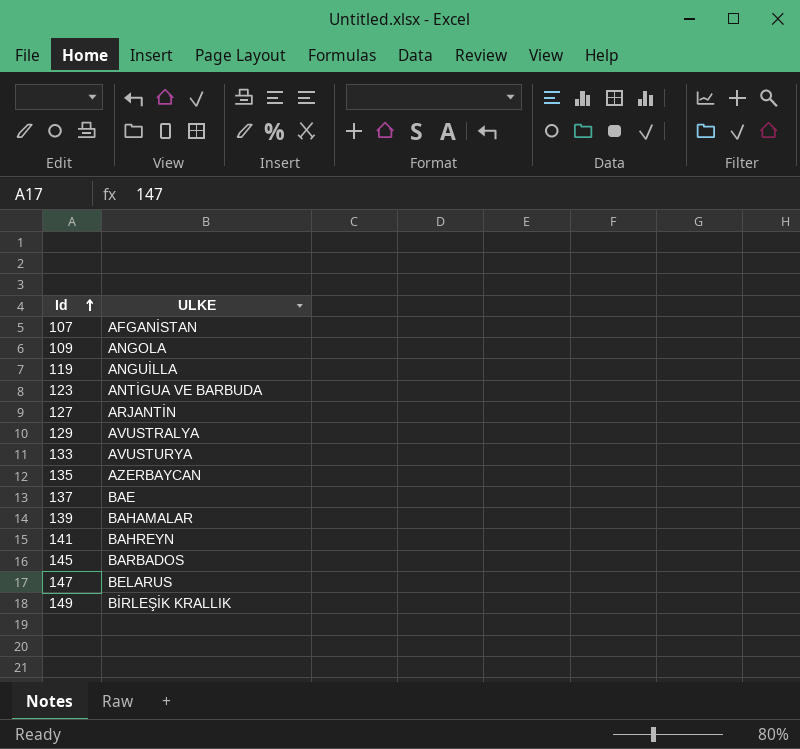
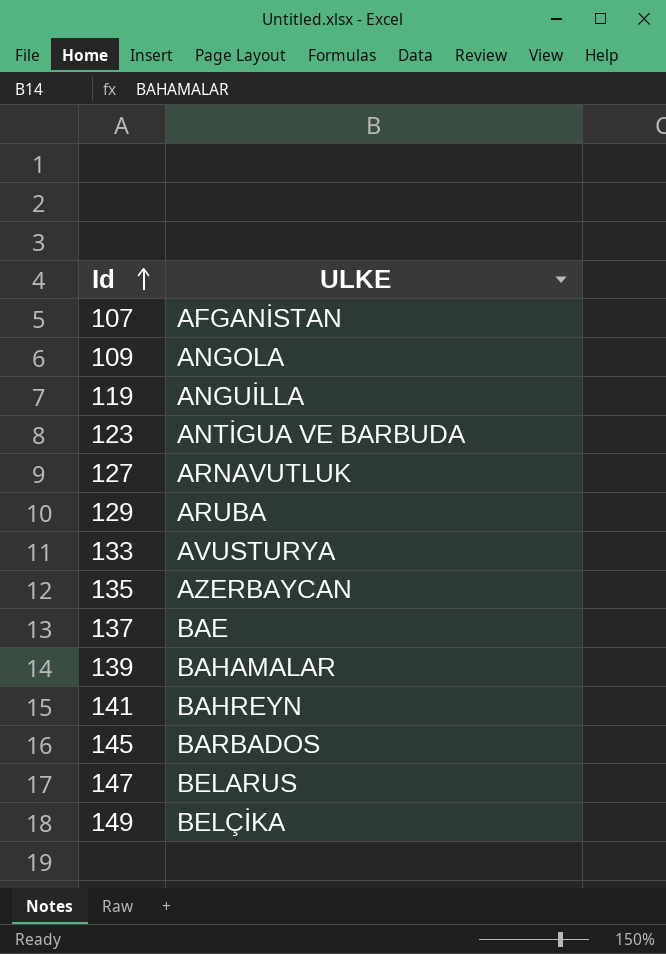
127 | ULKE: ARJANTİN -> ARNAVUTLUK
129 | ULKE: AVUSTRALYA -> ARUBA
149 | ULKE: BİRLEŞİK KRALLIK -> BELÇİKA

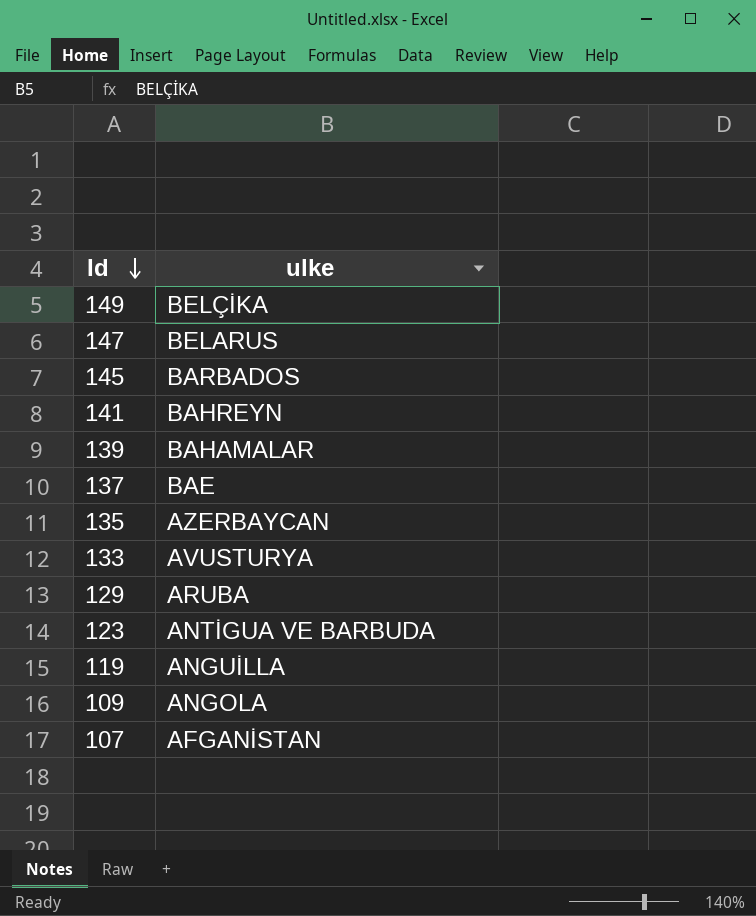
row order: Id ascending -> Id descending
column name: ULKE -> ulke
row 127: ARNAVUTLUK -> none

